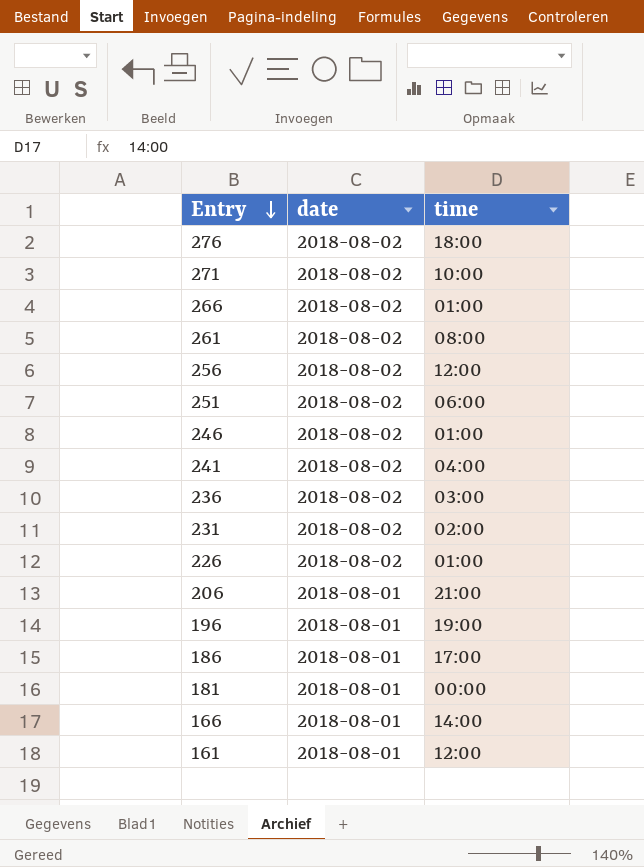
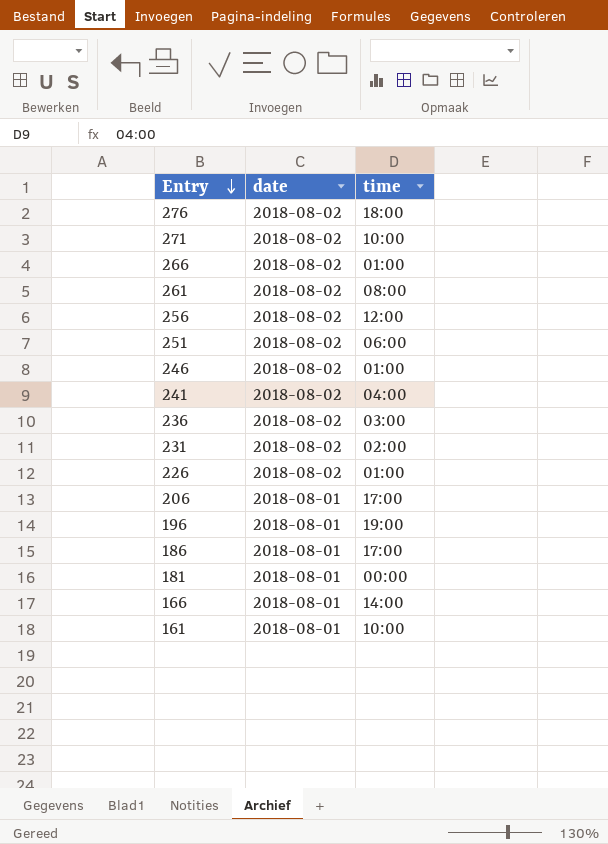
206 | time: 21:00 -> 17:00
161 | time: 12:00 -> 10:00

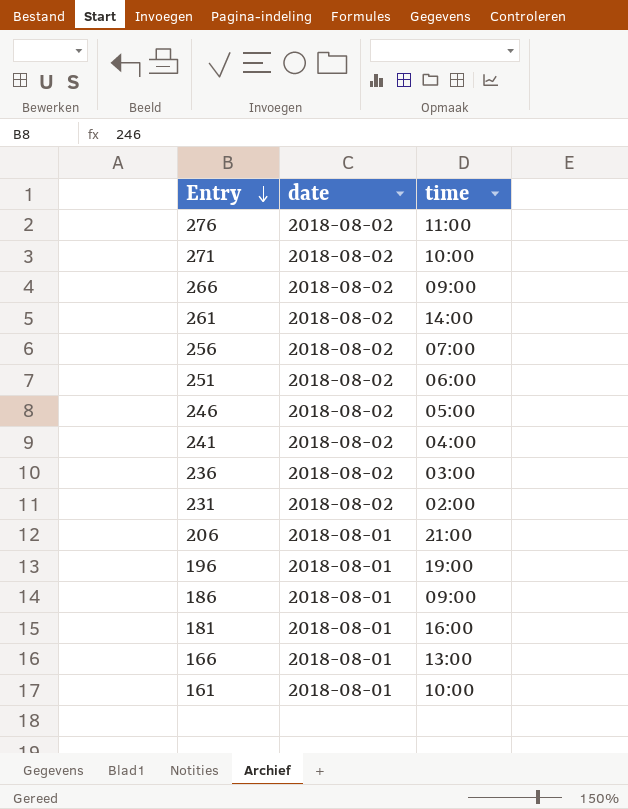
row 226: 2018-08-02 | 01:00 -> none
276 | time: 18:00 -> 11:00
266 | time: 01:00 -> 09:00
261 | time: 08:00 -> 14:00
256 | time: 12:00 -> 07:00
246 | time: 01:00 -> 05:00
206 | time: 17:00 -> 21:00
186 | time: 17:00 -> 09:00
181 | time: 00:00 -> 16:00
166 | time: 14:00 -> 13:00

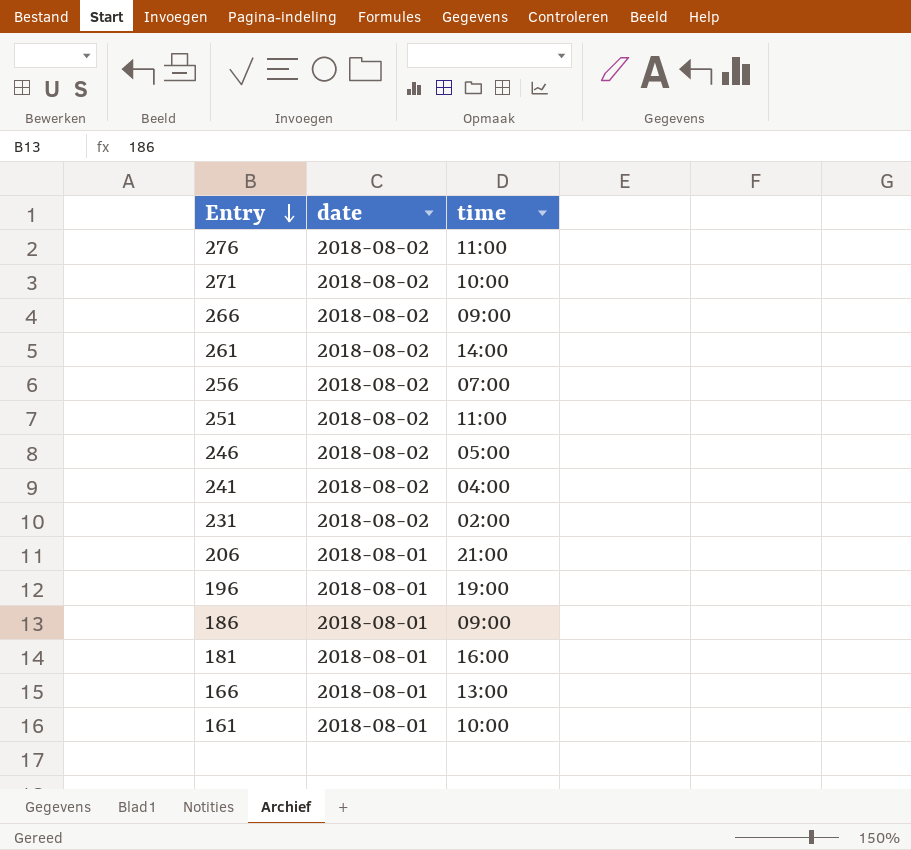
row 236: 2018-08-02 | 03:00 -> none
251 | time: 06:00 -> 11:00

